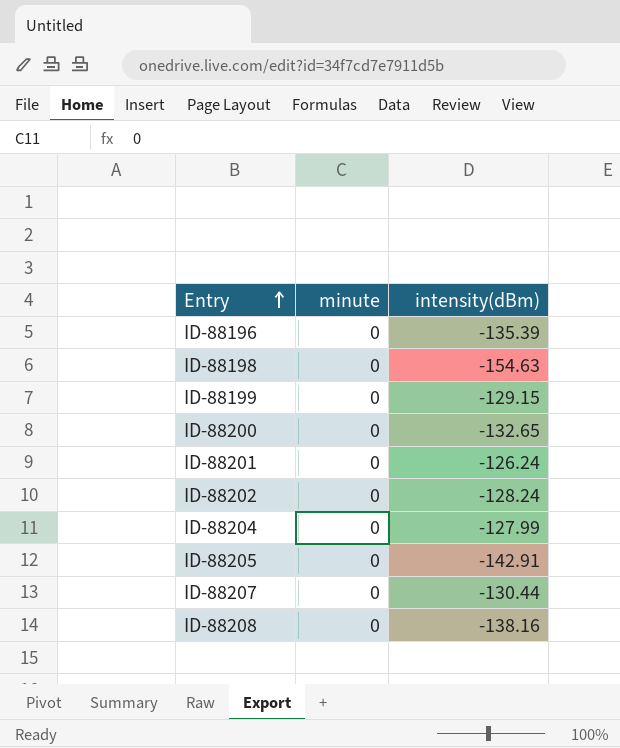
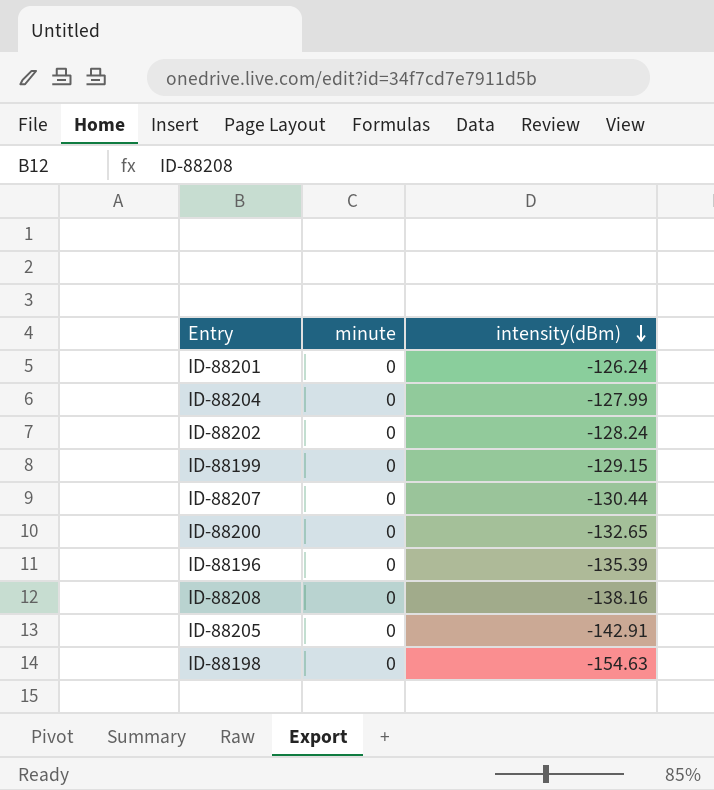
row order: Entry ascending -> intensity(dBm) descending

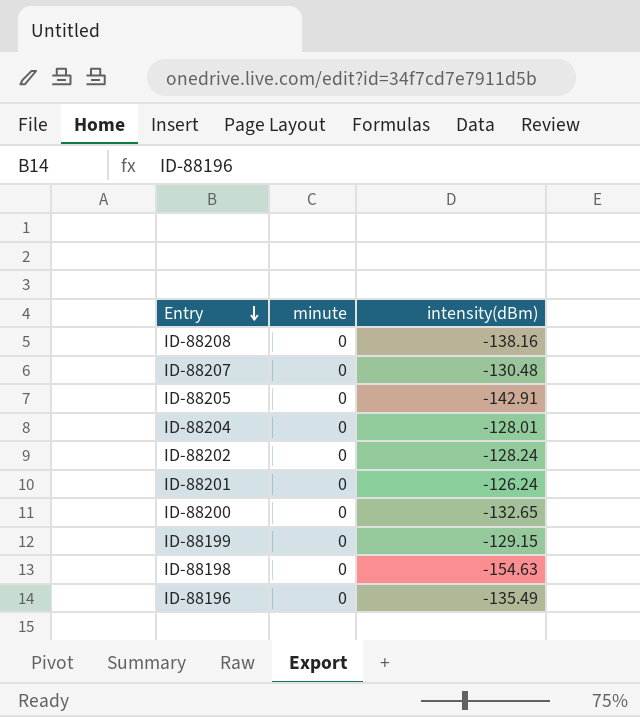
row order: intensity(dBm) descending -> Entry descending
ID-88207 | intensity(dBm): -130.44 -> -130.48
ID-88204 | intensity(dBm): -127.99 -> -128.01
ID-88196 | intensity(dBm): -135.39 -> -135.49

